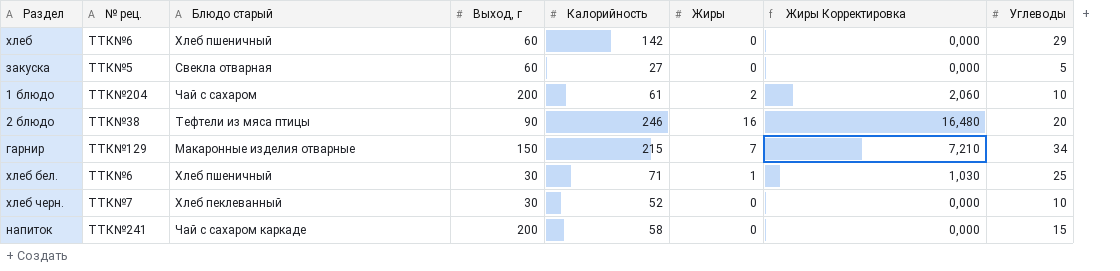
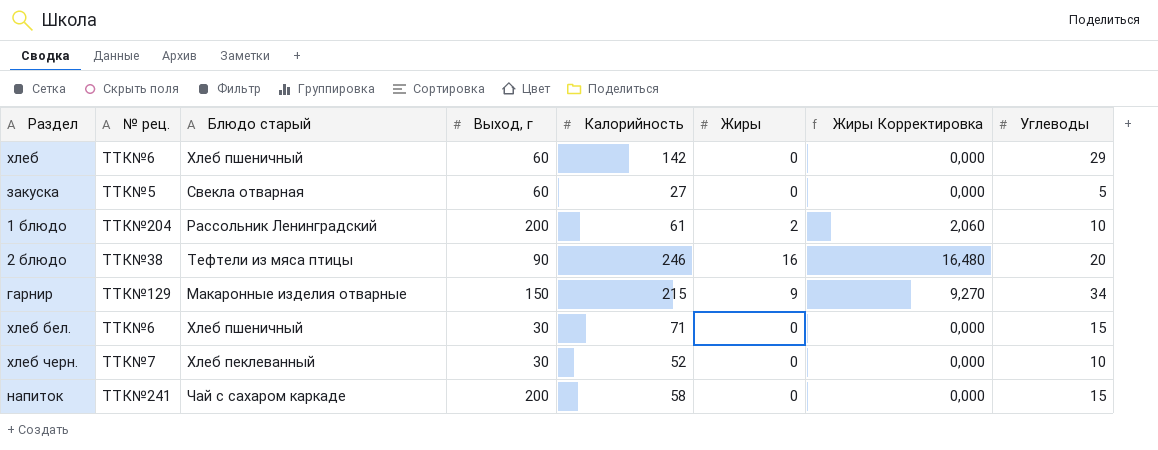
1 блюдо | Блюдо старый: Чай с сахаром -> Рассольник Ленинградский
гарнир | Жиры: 7 -> 9
гарнир | Жиры Корректировка: 7,210 -> 9,270
хлеб бел. | Жиры: 1 -> 0
хлеб бел. | Жиры Корректировка: 1,030 -> 0,000
хлеб бел. | Углеводы: 25 -> 15

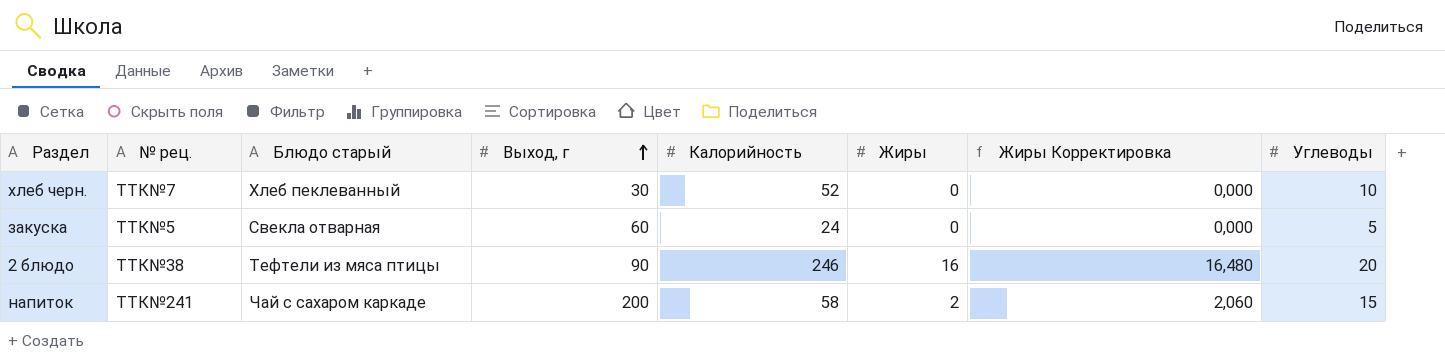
row order: none -> Выход, г ascending
row хлеб: ТТК№6 | Хлеб пшеничный | 60 | 142 | 0 | 0,000 | 29 -> none
row 1 блюдо: ТТК№204 | Рассольник Ленинградский | 200 | 61 | 2 | 2,060 | 10 -> none
row гарнир: ТТК№129 | Макаронные изделия отварные | 150 | 215 | 9 | 9,270 | 34 -> none
row хлеб бел.: ТТК№6 | Хлеб пшеничный | 30 | 71 | 0 | 0,000 | 15 -> none
закуска | Калорийность: 27 -> 24
напиток | Жиры: 0 -> 2
напиток | Жиры Корректировка: 0,000 -> 2,060

